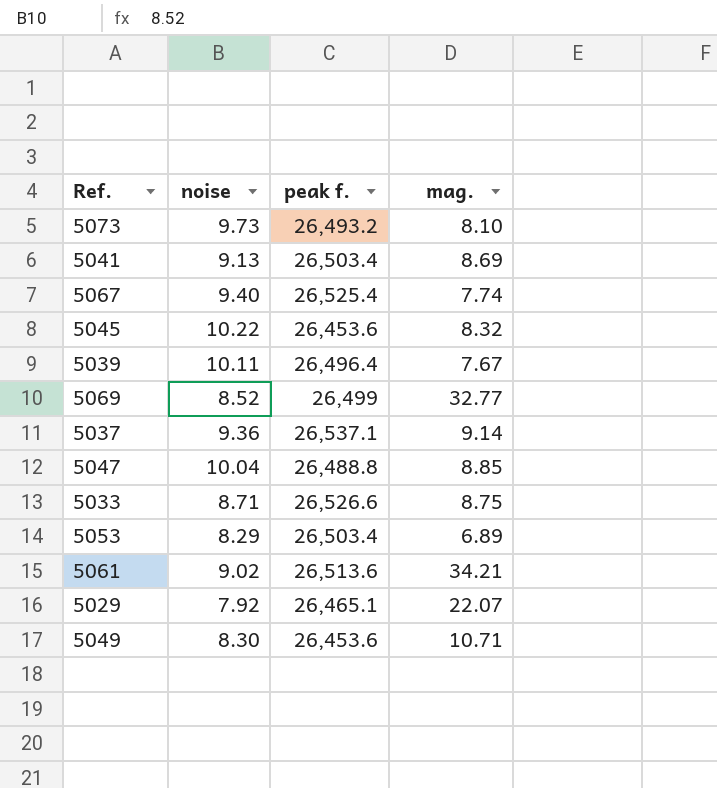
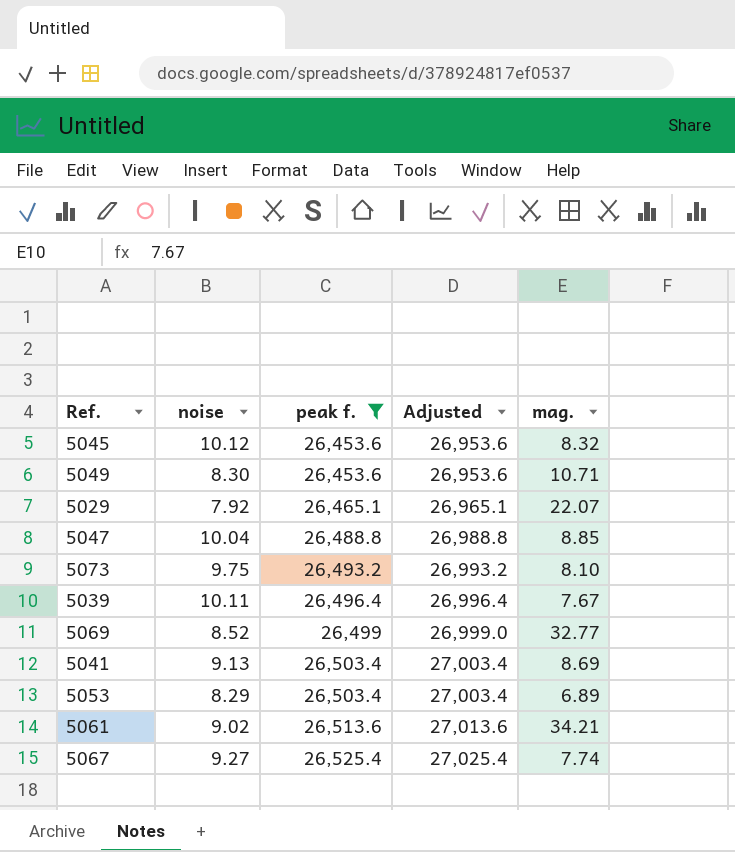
filter: none -> peak f. <= 26,525.4
row order: none -> peak f. ascending
column Adjusted | formula: none -> [peak f.] + 500
5045 | noise: 10.22 -> 10.12
5073 | noise: 9.73 -> 9.75
5067 | noise: 9.40 -> 9.27

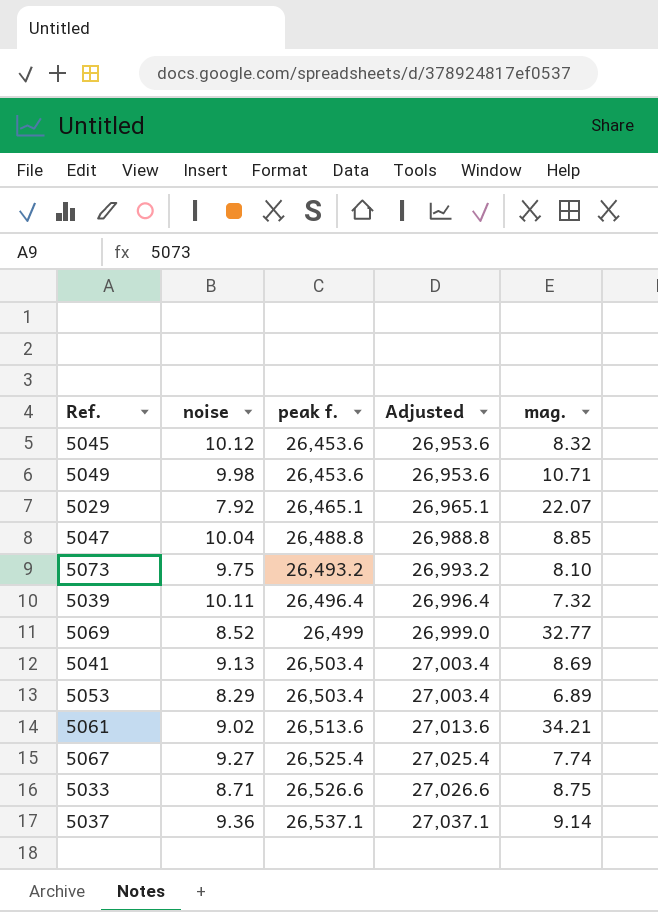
filter: peak f. <= 26,525.4 -> none
5049 | noise: 8.30 -> 9.98
5039 | mag.: 7.67 -> 7.32

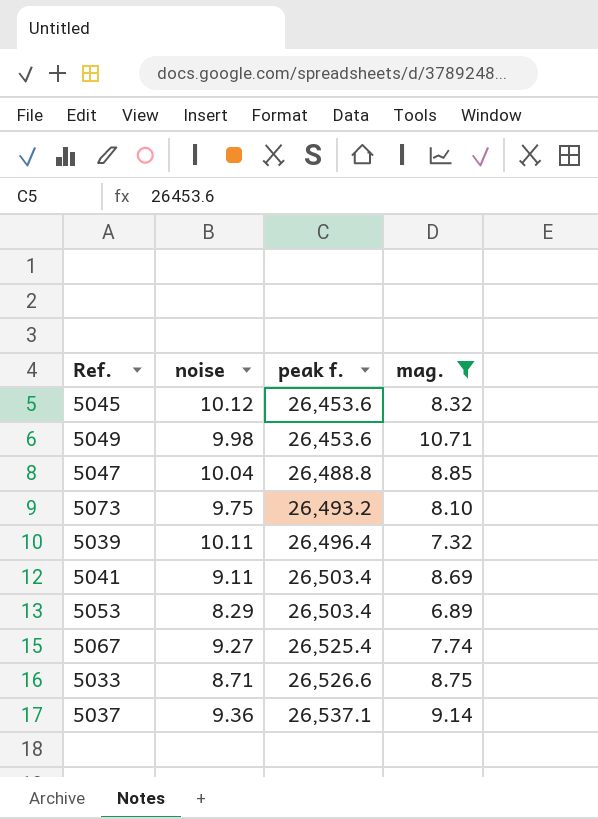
filter: none -> mag. <= 10.71
column Adjusted | formula: [peak f.] + 500 -> none
5041 | noise: 9.13 -> 9.11

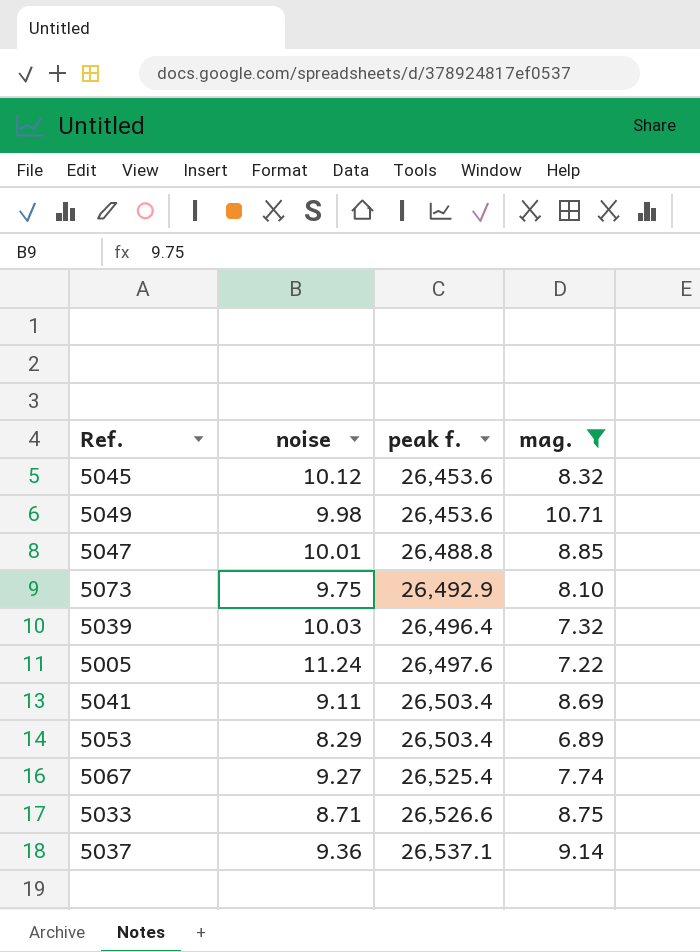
5047 | noise: 10.04 -> 10.01
5073 | peak f.: 26,493.2 -> 26,492.9
5039 | noise: 10.11 -> 10.03
row 5005: none -> 11.24 | 26,497.6 | 7.22

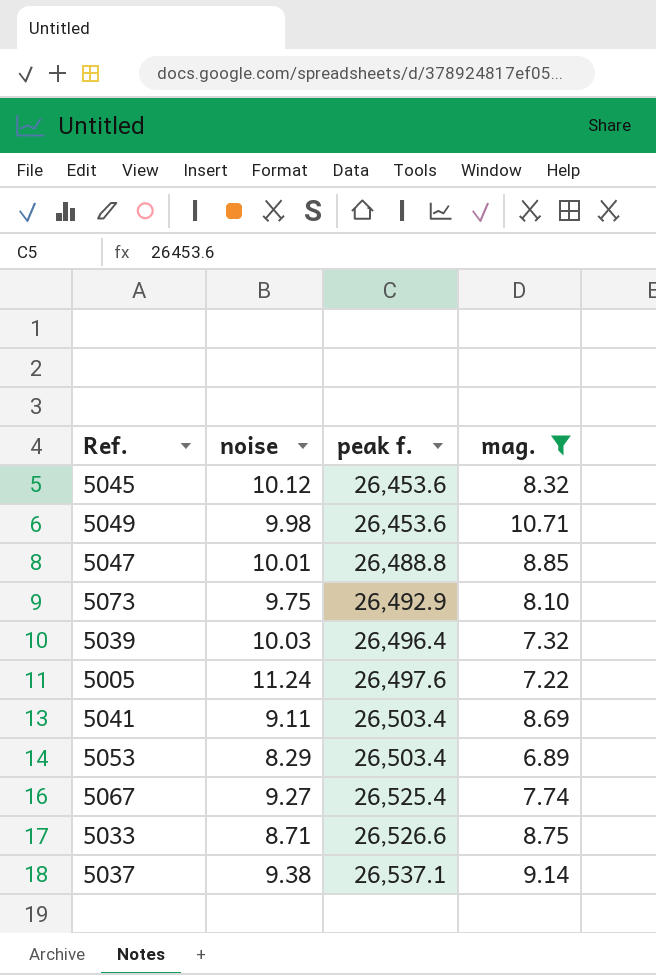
5037 | noise: 9.36 -> 9.38

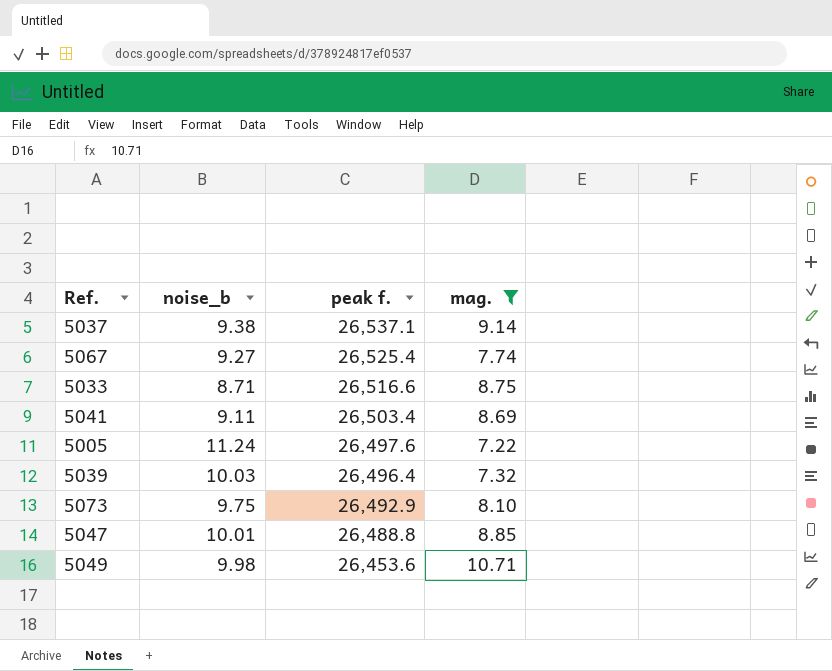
row order: peak f. ascending -> peak f. descending
column name: noise -> noise_b
row 5045: 10.12 | 26,453.6 | 8.32 -> none
row 5053: 8.29 | 26,503.4 | 6.89 -> none
5033 | peak f.: 26,526.6 -> 26,516.6

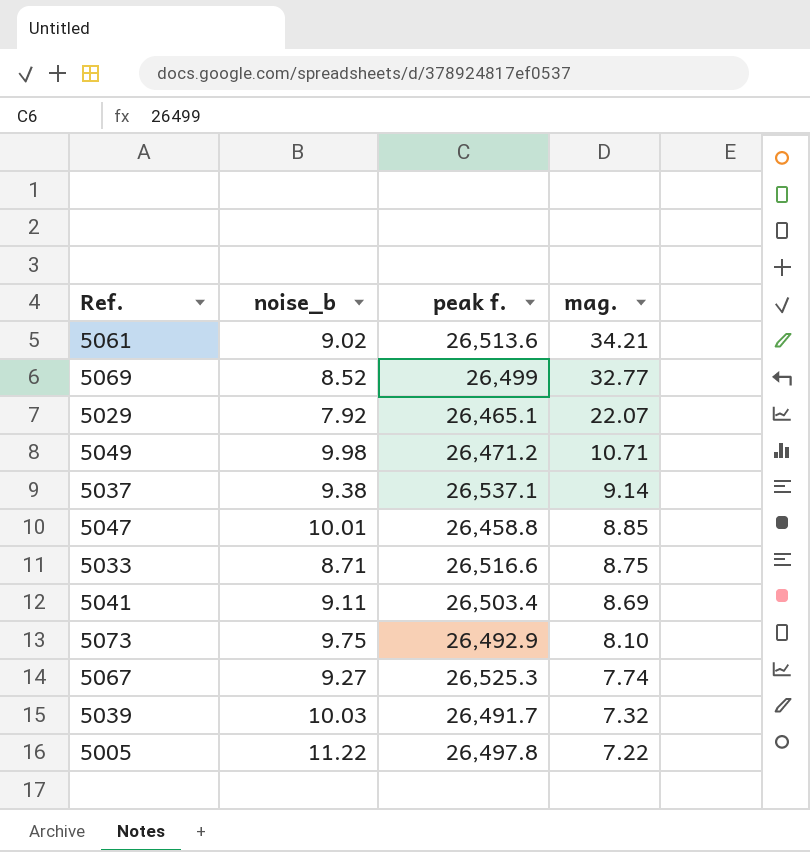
filter: mag. <= 10.71 -> none
row order: peak f. descending -> mag. descending
5049 | peak f.: 26,453.6 -> 26,471.2
5047 | peak f.: 26,488.8 -> 26,458.8
5067 | peak f.: 26,525.4 -> 26,525.3
5039 | peak f.: 26,496.4 -> 26,491.7
5005 | noise_b: 11.24 -> 11.22
5005 | peak f.: 26,497.6 -> 26,497.8

